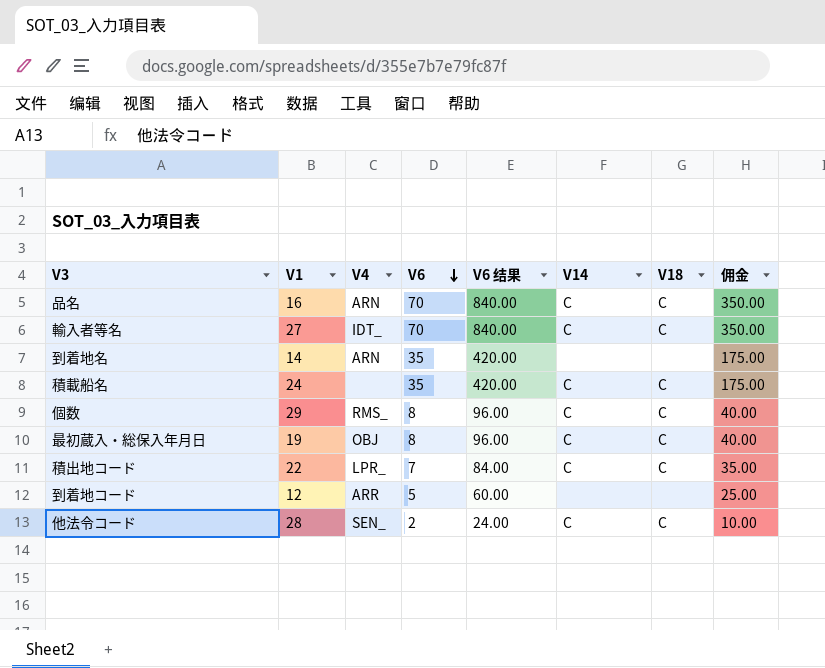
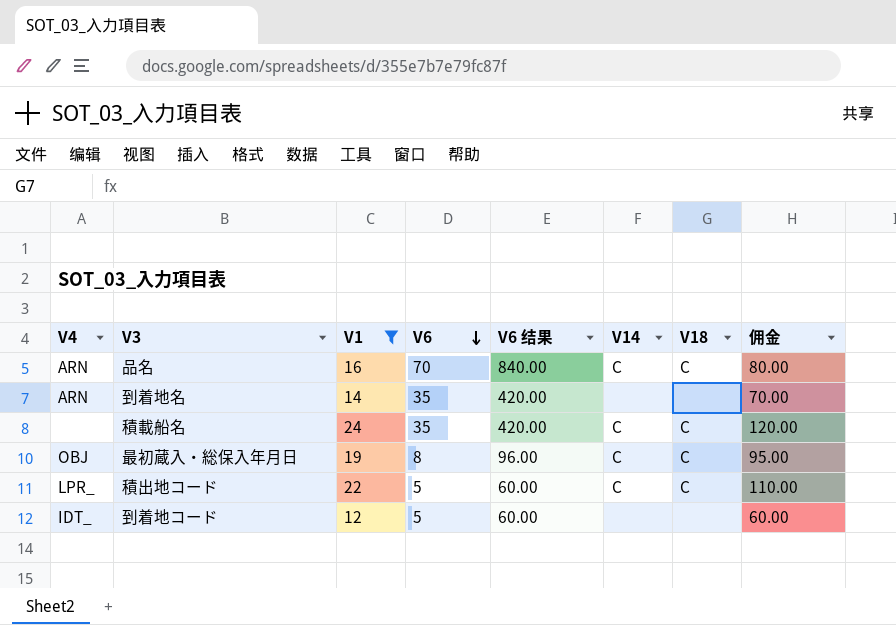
filter: none -> V1 <= 24
column V4 | position: 3 -> 1
column 佣金 | formula: [V6] * 5 -> [V1] * 5
積出地コード | V6: 7 -> 5
積出地コード | V6 结果: 84.00 -> 60.00
到着地コード | V4: ARR -> IDT_

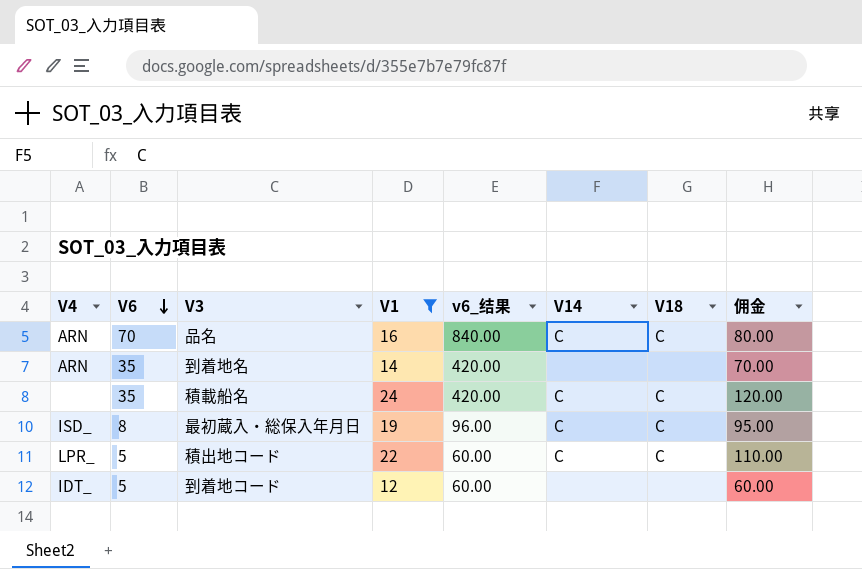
column V6 | position: 4 -> 2
column name: V6 结果 -> v6_结果
最初蔵入・総保入年月日 | V4: OBJ -> ISD_

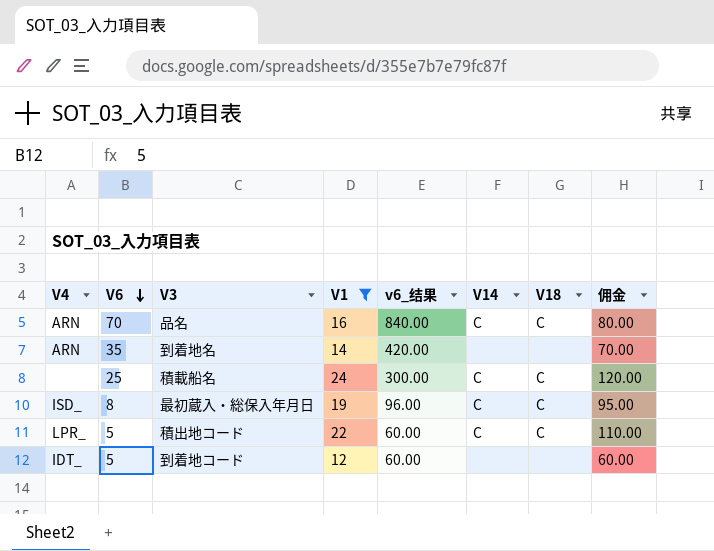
積載船名 | V6: 35 -> 25
積載船名 | v6_结果: 420.00 -> 300.00

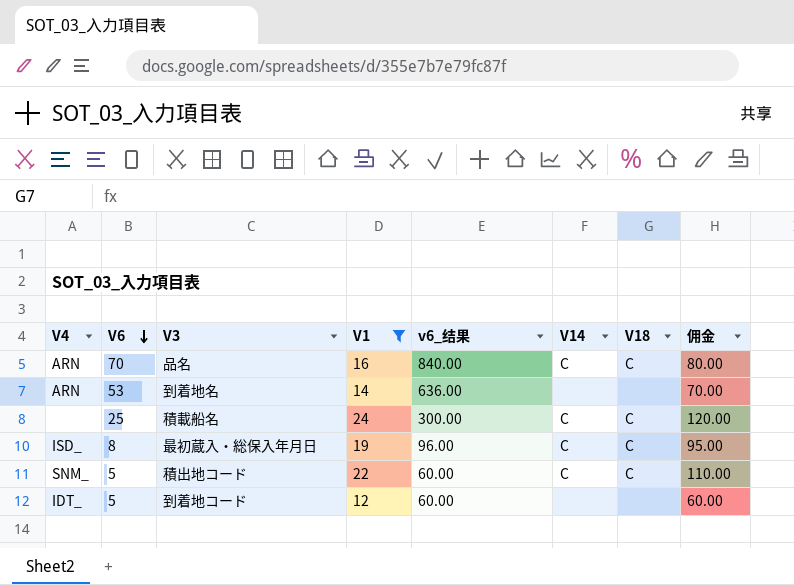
到着地名 | V6: 35 -> 53
到着地名 | v6_结果: 420.00 -> 636.00
積出地コード | V4: LPR_ -> SNM_

